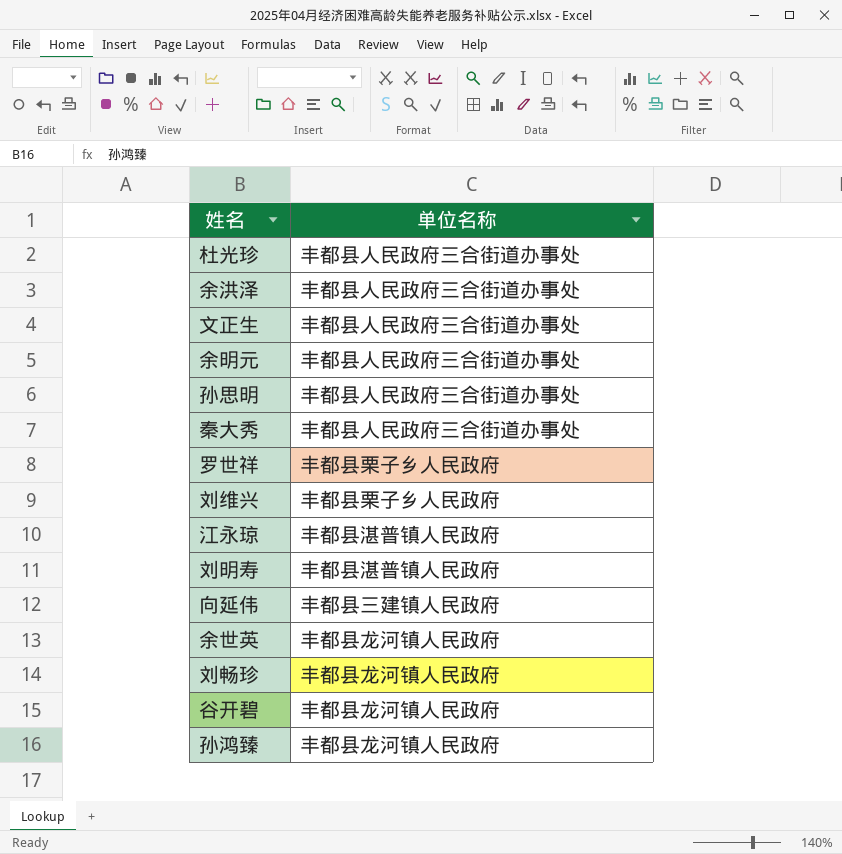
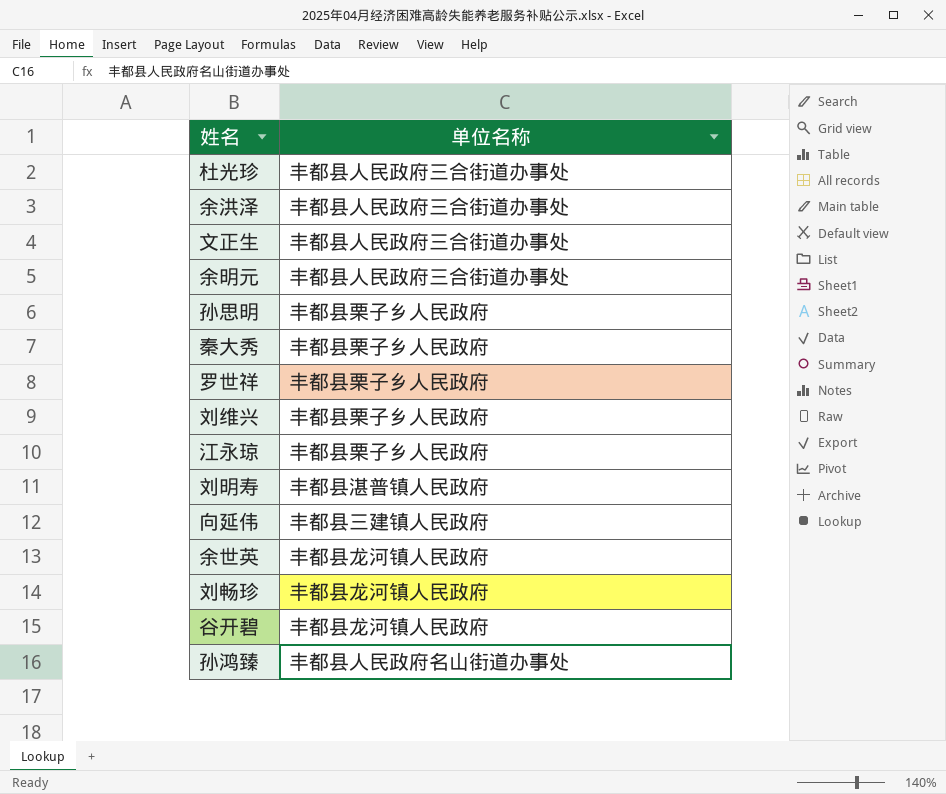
孙思明 | 单位名称: 丰都县人民政府三合街道办事处 -> 丰都县栗子乡人民政府
秦大秀 | 单位名称: 丰都县人民政府三合街道办事处 -> 丰都县栗子乡人民政府
江永琼 | 单位名称: 丰都县湛普镇人民政府 -> 丰都县栗子乡人民政府
孙鸿臻 | 单位名称: 丰都县龙河镇人民政府 -> 丰都县人民政府名山街道办事处

